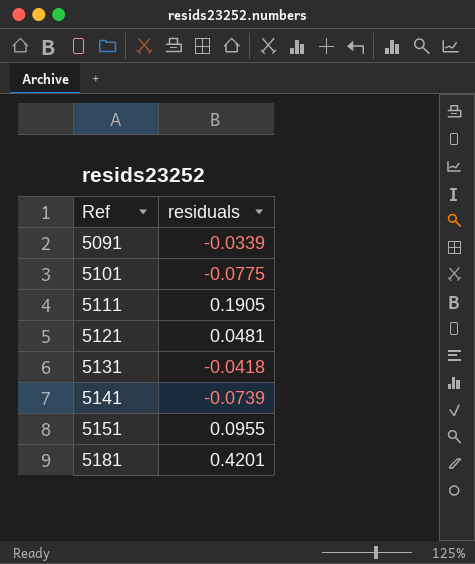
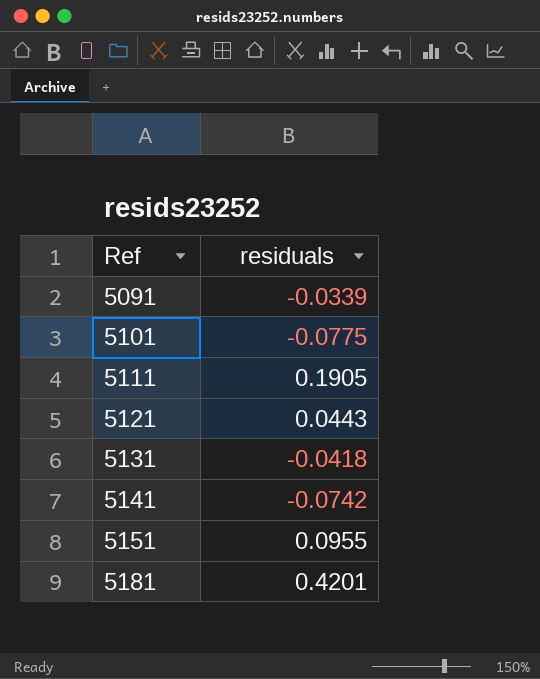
5121 | residuals: 0.0481 -> 0.0443
5141 | residuals: -0.0739 -> -0.0742

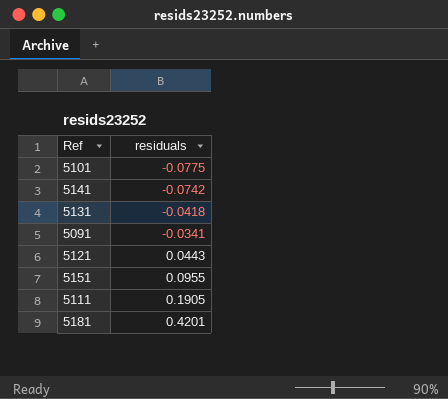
row order: Ref ascending -> residuals ascending
5091 | residuals: -0.0339 -> -0.0341

